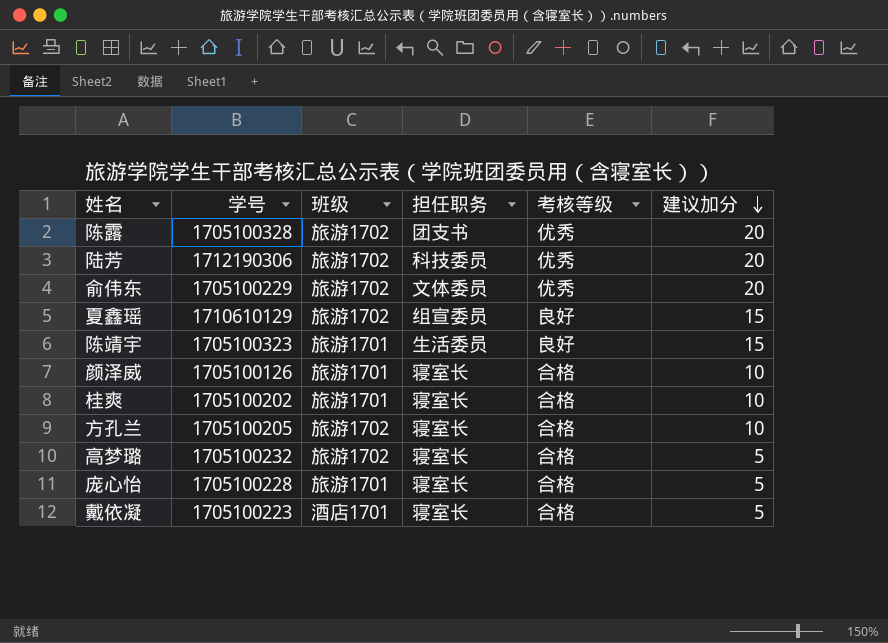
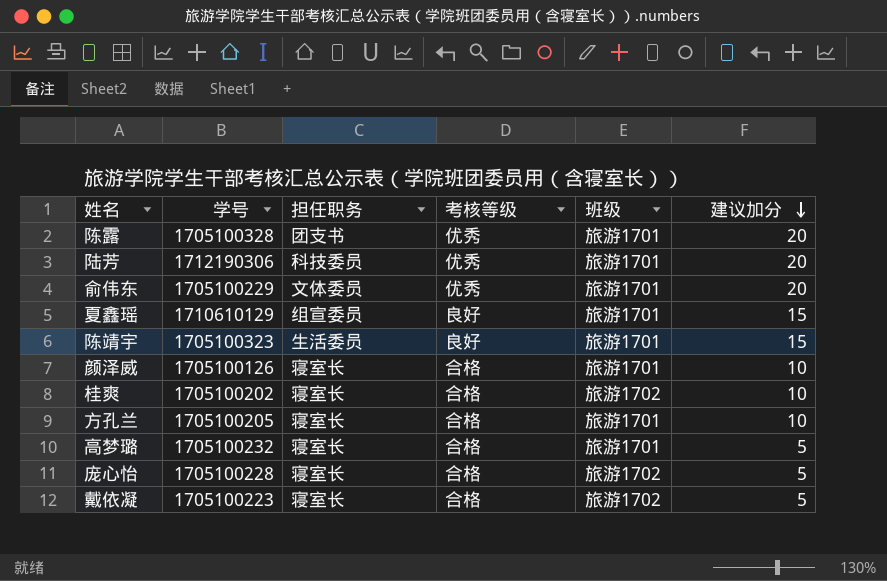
column 班级 | position: 3 -> 5
陈露 | 班级: 旅游1702 -> 旅游1701
陆芳 | 班级: 旅游1702 -> 旅游1701
俞伟东 | 班级: 旅游1702 -> 旅游1701
夏鑫瑶 | 班级: 旅游1702 -> 旅游1701
桂爽 | 班级: 旅游1701 -> 旅游1702
方孔兰 | 班级: 旅游1702 -> 旅游1701
高梦璐 | 班级: 旅游1702 -> 旅游1701
庞心怡 | 班级: 旅游1701 -> 旅游1702
戴依凝 | 班级: 酒店1701 -> 旅游1702

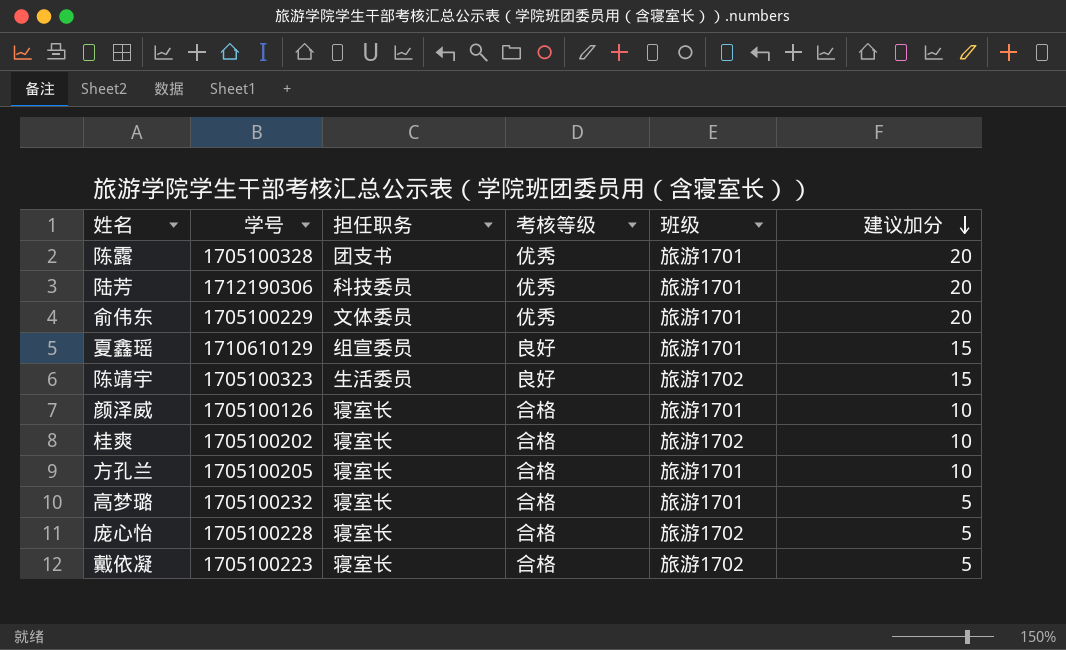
陈靖宇 | 班级: 旅游1701 -> 旅游1702

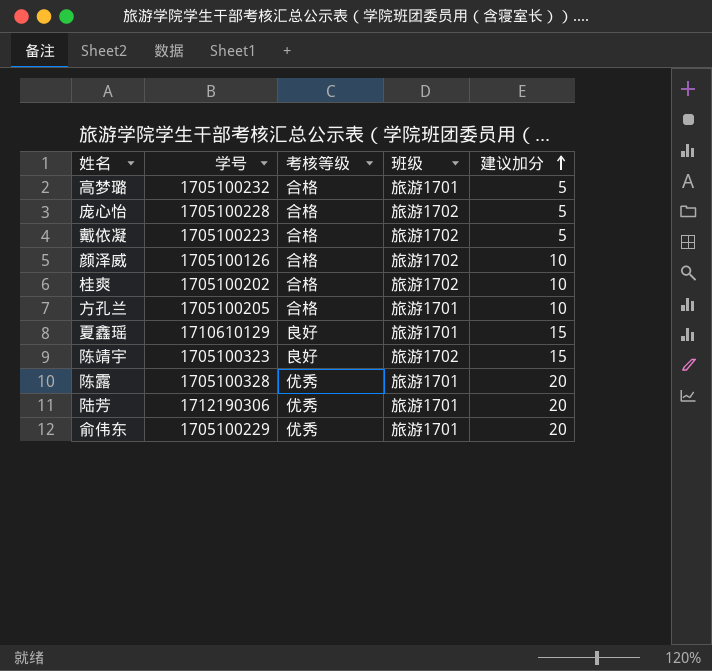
row order: 建议加分 descending -> 建议加分 ascending
column 担任职务 | position: 3 -> none
颜泽威 | 班级: 旅游1701 -> 旅游1702

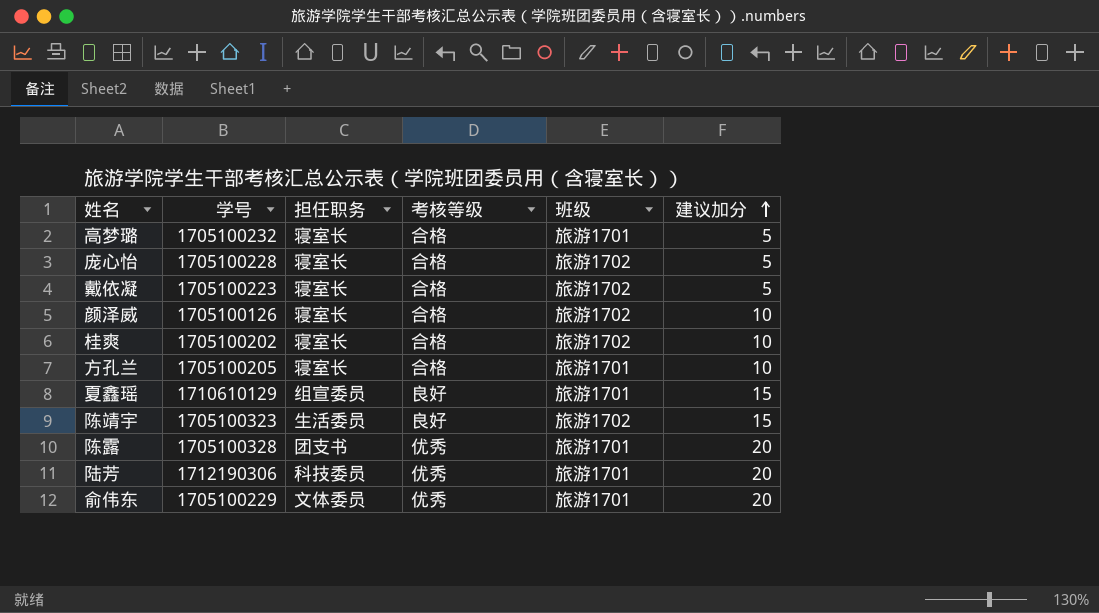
column 担任职务 | position: none -> 3

